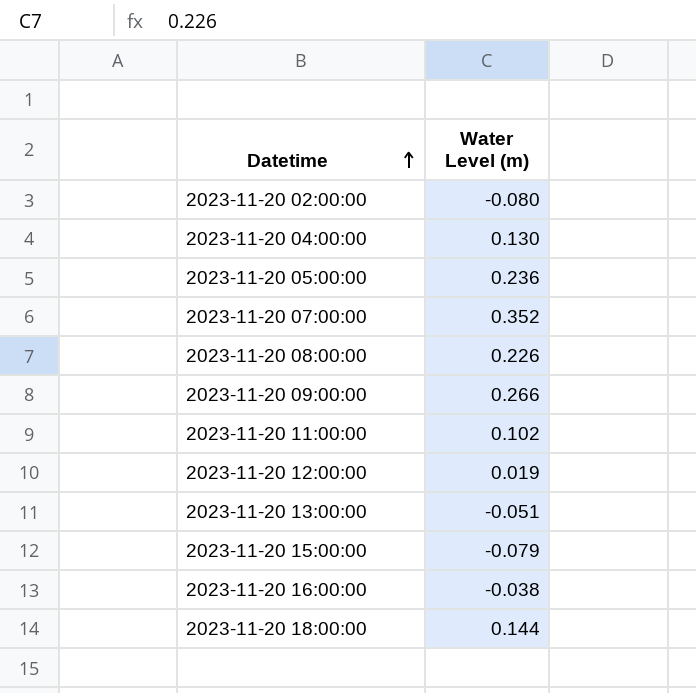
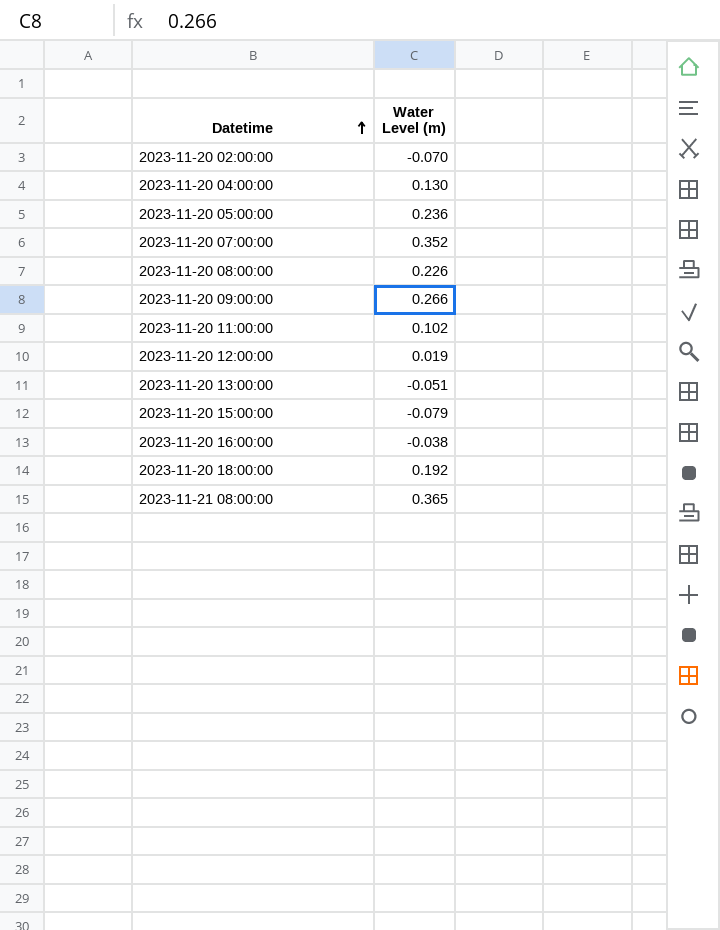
2023-11-20 02:00:00 | Water Level (m): -0.080 -> -0.070
2023-11-20 18:00:00 | Water Level (m): 0.144 -> 0.192
row 2023-11-21 08:00:00: none -> 0.365

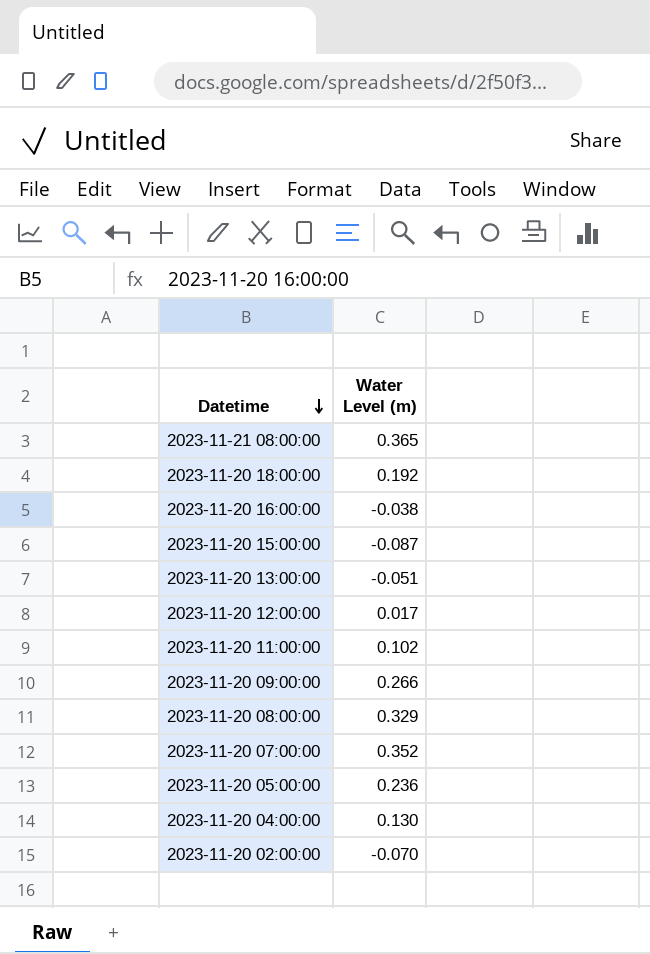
row order: Datetime ascending -> Datetime descending
2023-11-20 15:00:00 | Water Level (m): -0.079 -> -0.087
2023-11-20 12:00:00 | Water Level (m): 0.019 -> 0.017
2023-11-20 08:00:00 | Water Level (m): 0.226 -> 0.329

